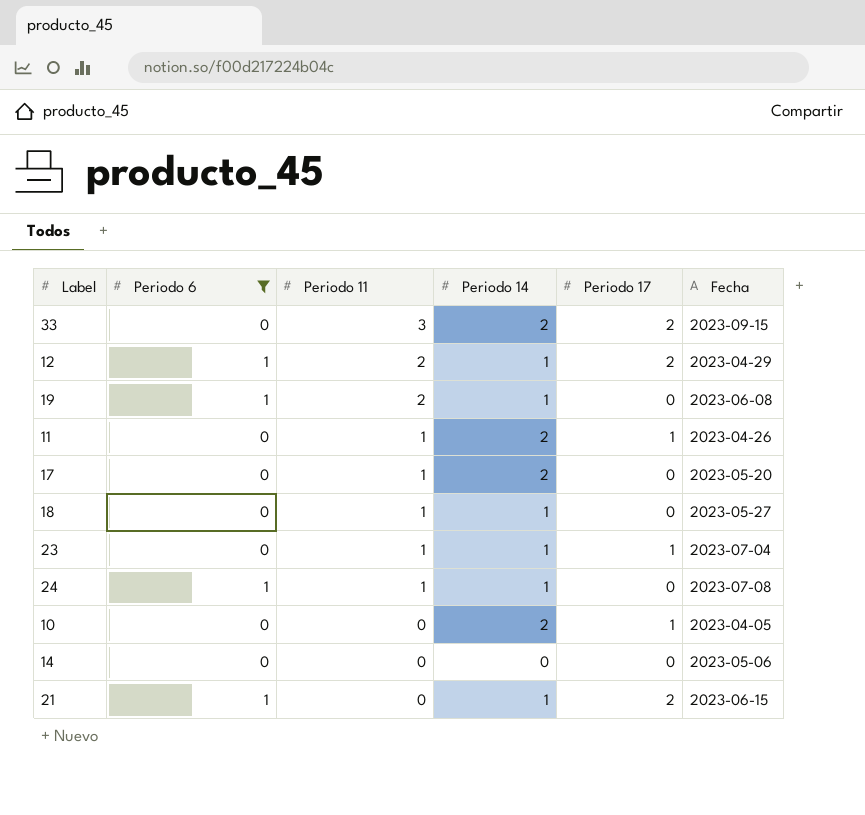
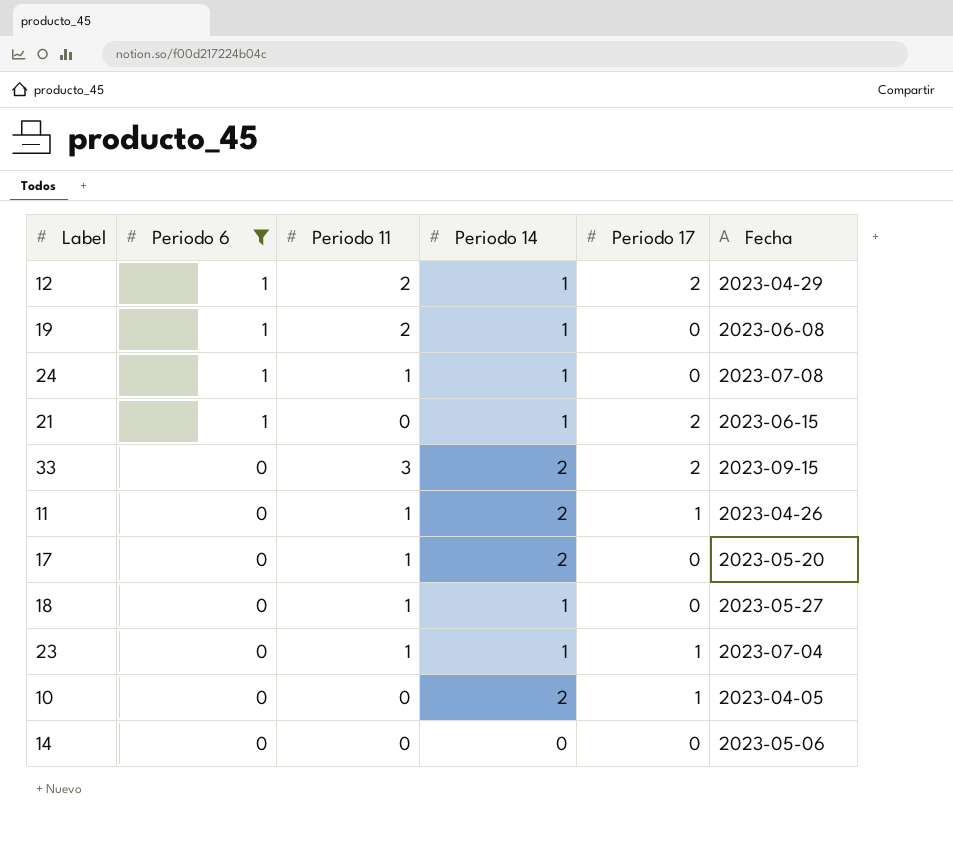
row order: Periodo 11 descending -> Periodo 6 descending

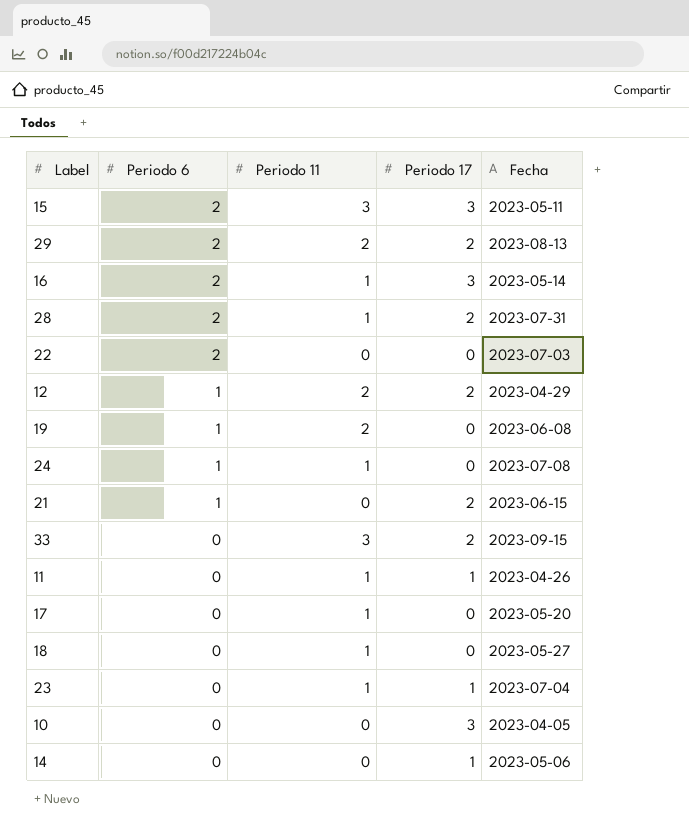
filter: Periodo 6 != 2 -> none
column Periodo 14 | position: 4 -> none
10 | Periodo 17: 1 -> 3
14 | Periodo 17: 0 -> 1

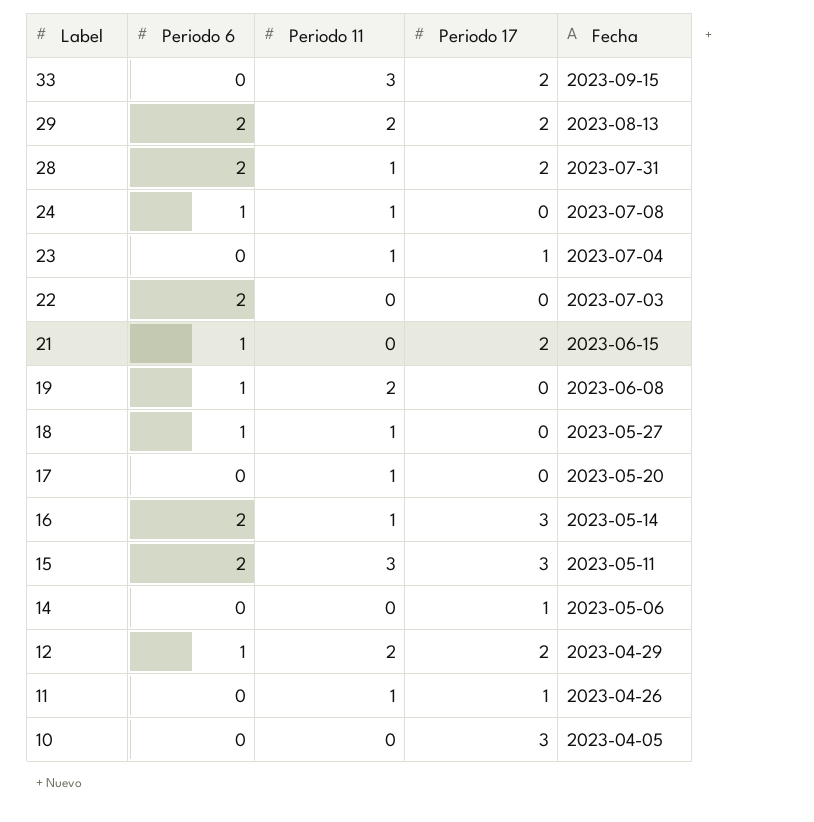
row order: Periodo 6 descending -> Label descending
18 | Periodo 6: 0 -> 1

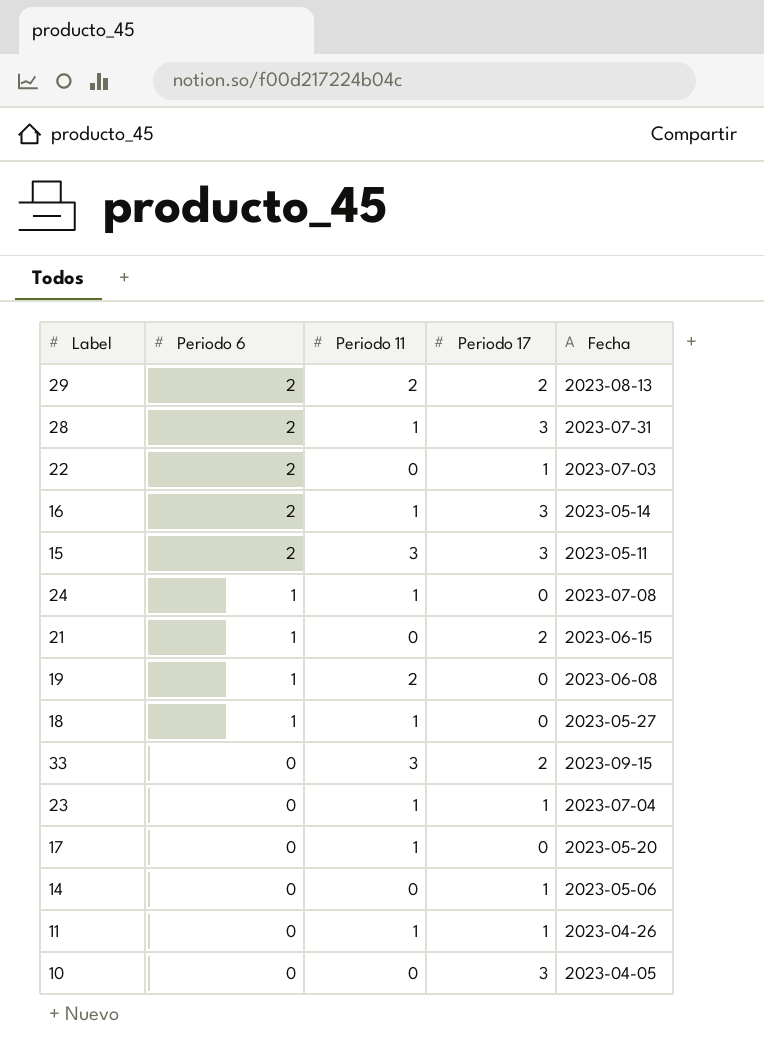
row order: Label descending -> Periodo 6 descending
row 12: 1 | 2 | 2 | 2023-04-29 -> none
28 | Periodo 17: 2 -> 3
22 | Periodo 17: 0 -> 1

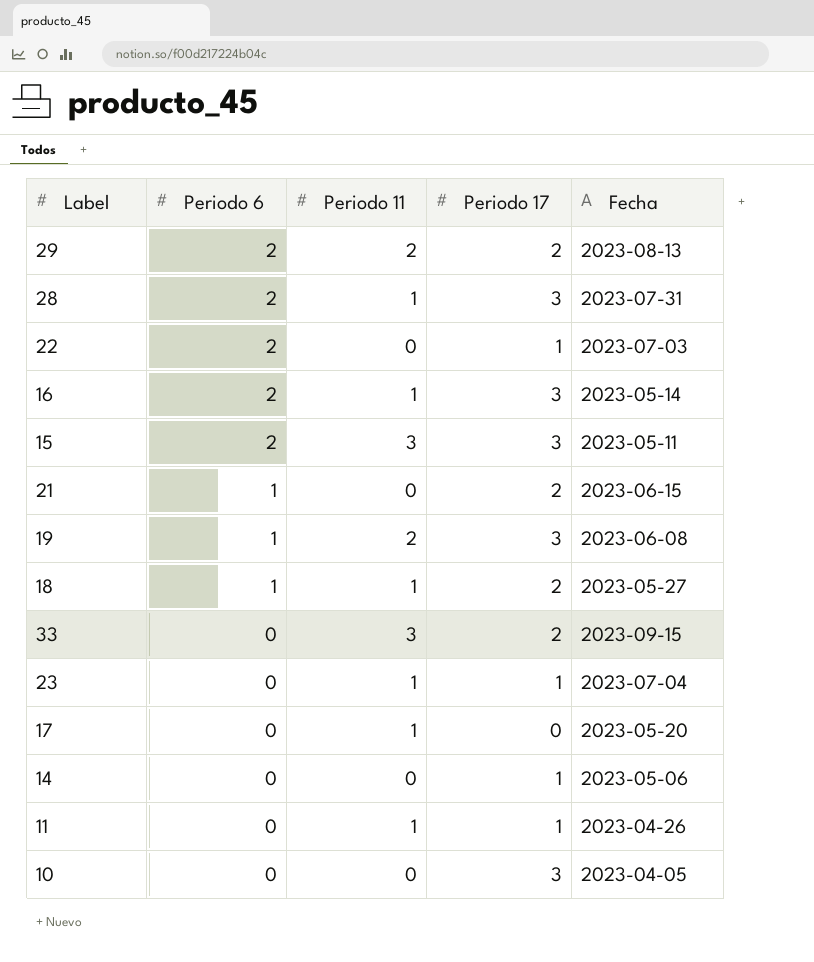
row 24: 1 | 1 | 0 | 2023-07-08 -> none
19 | Periodo 17: 0 -> 3
18 | Periodo 17: 0 -> 2

